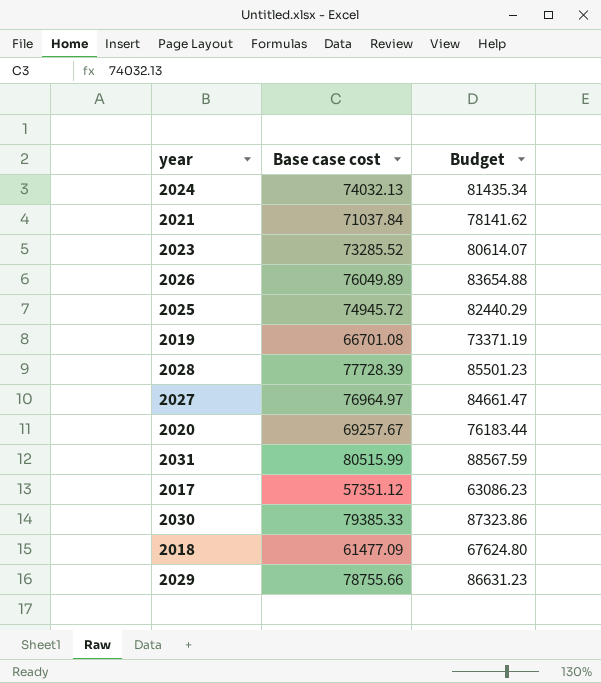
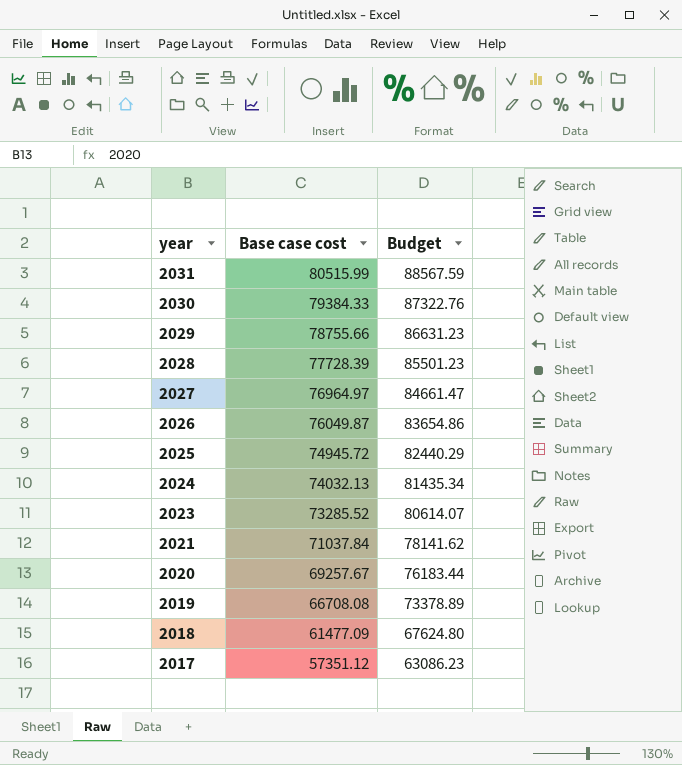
row order: none -> year descending
2030 | Base case cost: 79385.33 -> 79384.33
2030 | Budget: 87323.86 -> 87322.76
2026 | Base case cost: 76049.89 -> 76049.87
2026 | Budget: 83654.88 -> 83654.86
2019 | Base case cost: 66701.08 -> 66708.08
2019 | Budget: 73371.19 -> 73378.89

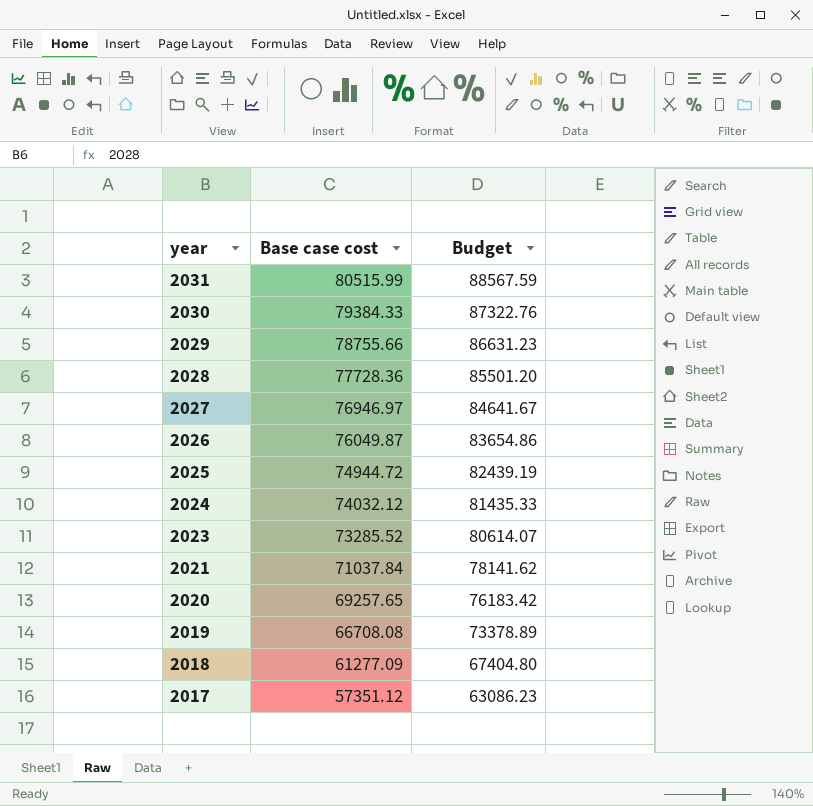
2028 | Base case cost: 77728.39 -> 77728.36
2028 | Budget: 85501.23 -> 85501.20
2027 | Base case cost: 76964.97 -> 76946.97
2027 | Budget: 84661.47 -> 84641.67
2025 | Base case cost: 74945.72 -> 74944.72
2025 | Budget: 82440.29 -> 82439.19
2024 | Base case cost: 74032.13 -> 74032.12
2024 | Budget: 81435.34 -> 81435.33
2020 | Base case cost: 69257.67 -> 69257.65
2020 | Budget: 76183.44 -> 76183.42
2018 | Base case cost: 61477.09 -> 61277.09
2018 | Budget: 67624.80 -> 67404.80

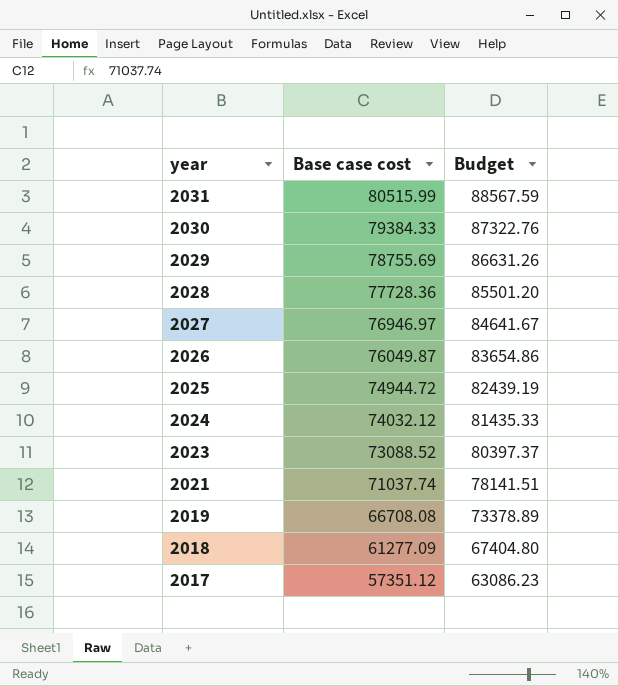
row 2020: 69257.65 | 76183.42 -> none
2029 | Base case cost: 78755.66 -> 78755.69
2029 | Budget: 86631.23 -> 86631.26
2023 | Base case cost: 73285.52 -> 73088.52
2023 | Budget: 80614.07 -> 80397.37
2021 | Base case cost: 71037.84 -> 71037.74
2021 | Budget: 78141.62 -> 78141.51

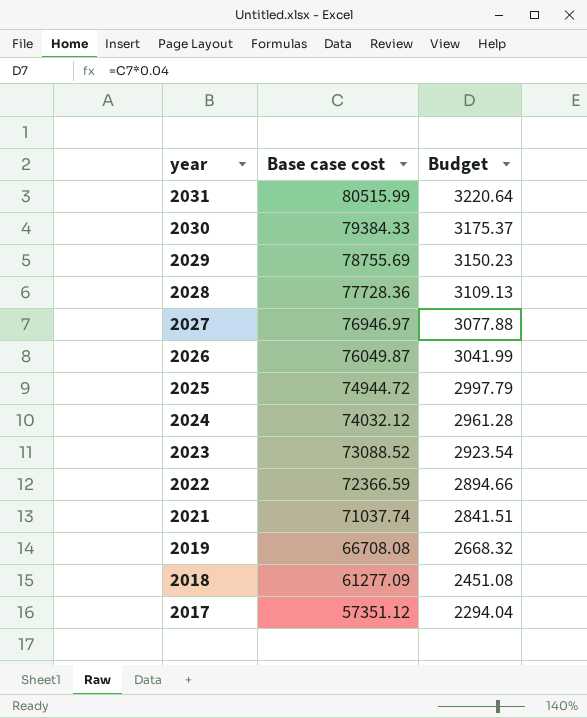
column Budget | formula: [Base case cost] * 1.1 -> [Base case cost] * 0.04
row 2022: none -> 72366.59 | 2894.66

